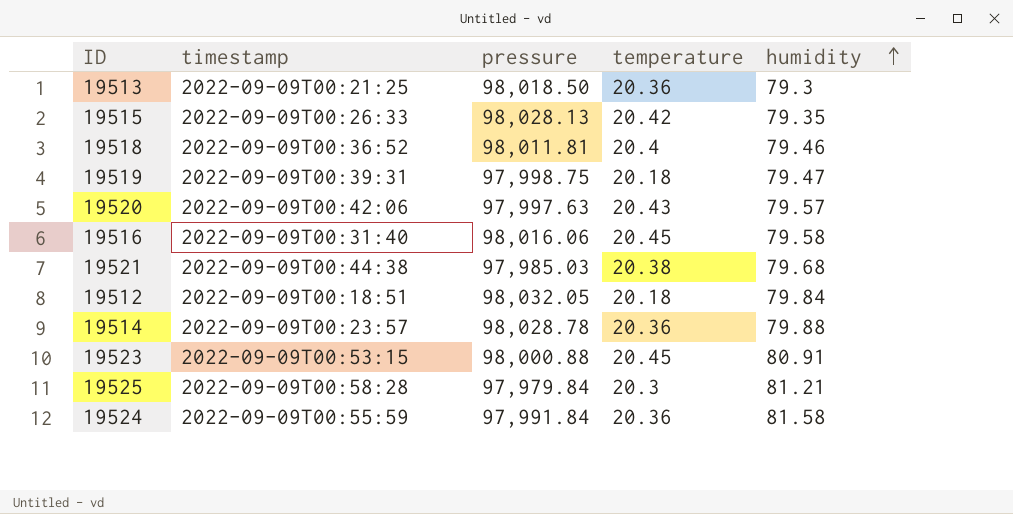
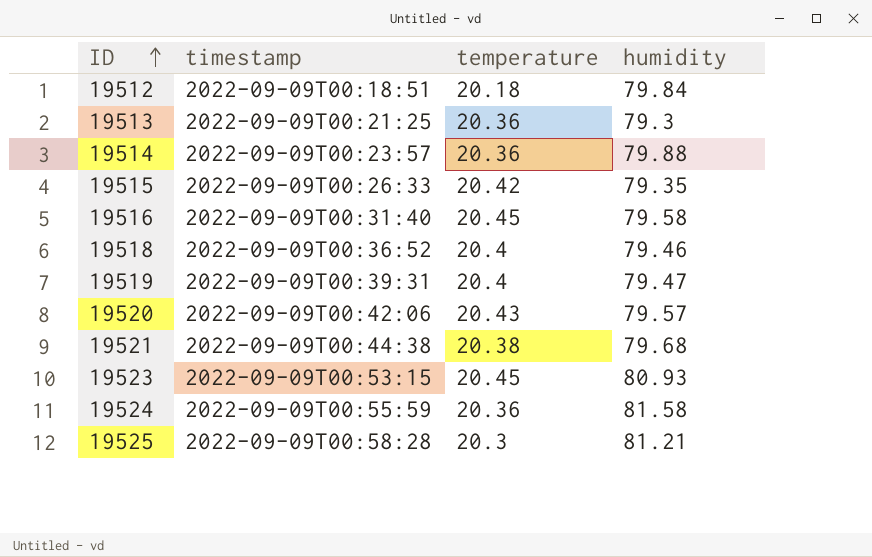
row order: humidity ascending -> ID ascending
column pressure | position: 3 -> none
19519 | temperature: 20.18 -> 20.4
19523 | humidity: 80.91 -> 80.93

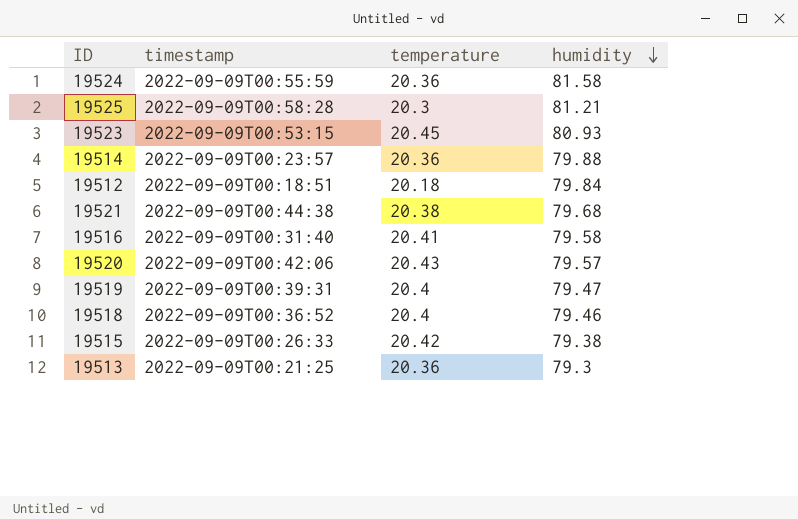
row order: ID ascending -> humidity descending
19516 | temperature: 20.45 -> 20.41
19515 | humidity: 79.35 -> 79.38

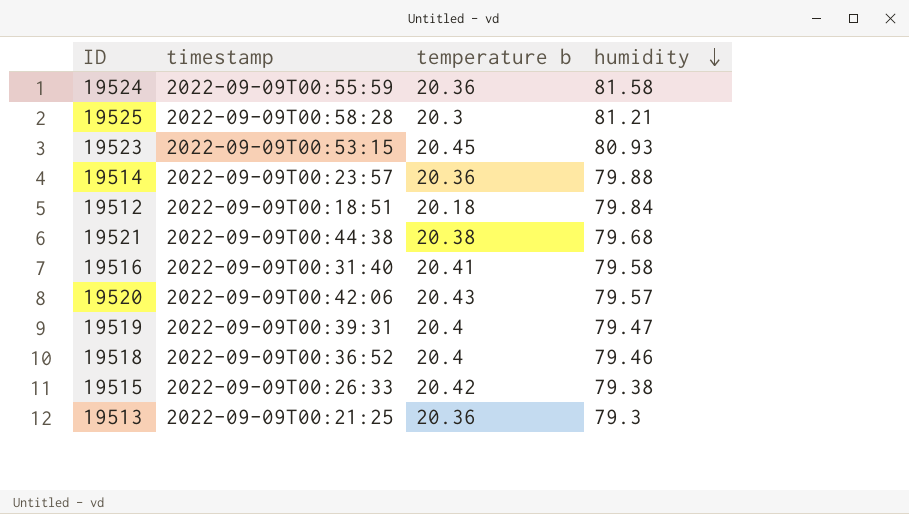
column name: temperature -> temperature b

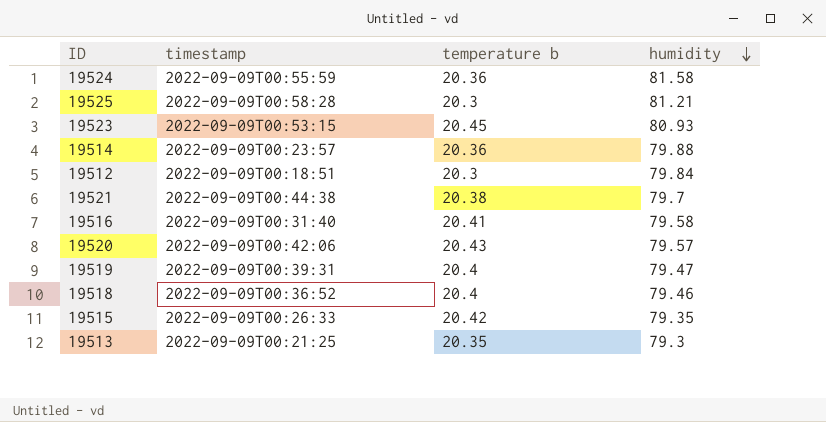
19512 | temperature b: 20.18 -> 20.3
19521 | humidity: 79.68 -> 79.7
19515 | humidity: 79.38 -> 79.35
19513 | temperature b: 20.36 -> 20.35

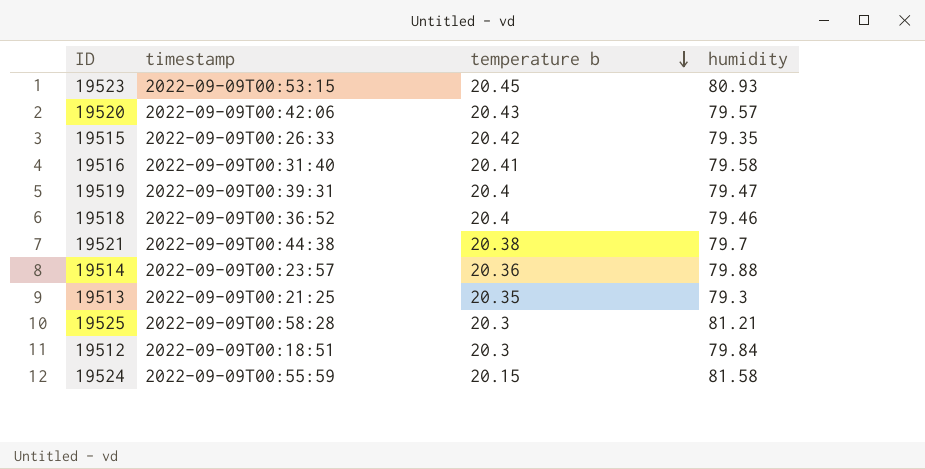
row order: humidity descending -> temperature b descending
19524 | temperature b: 20.36 -> 20.15

